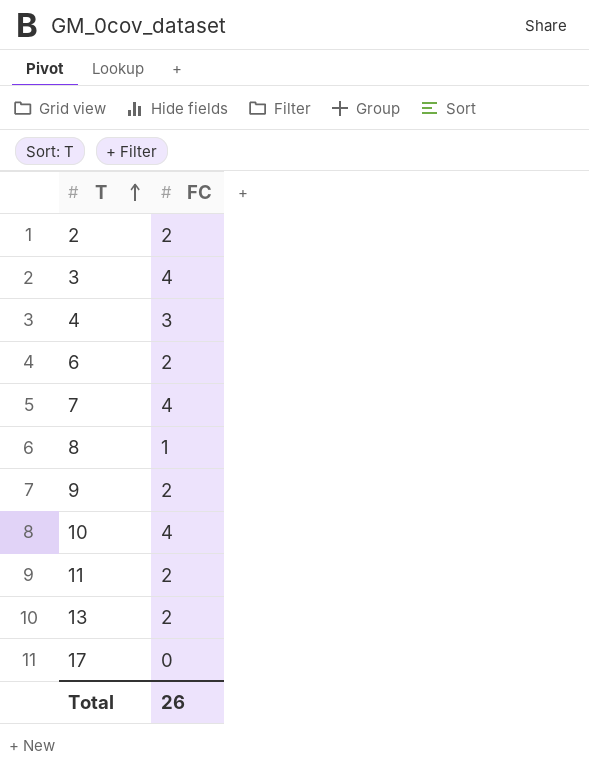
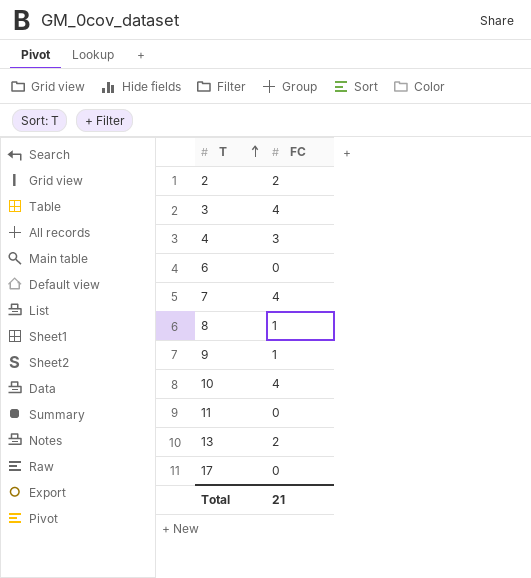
6 | FC: 2 -> 0
9 | FC: 2 -> 1
11 | FC: 2 -> 0
Total | FC: 26 -> 21

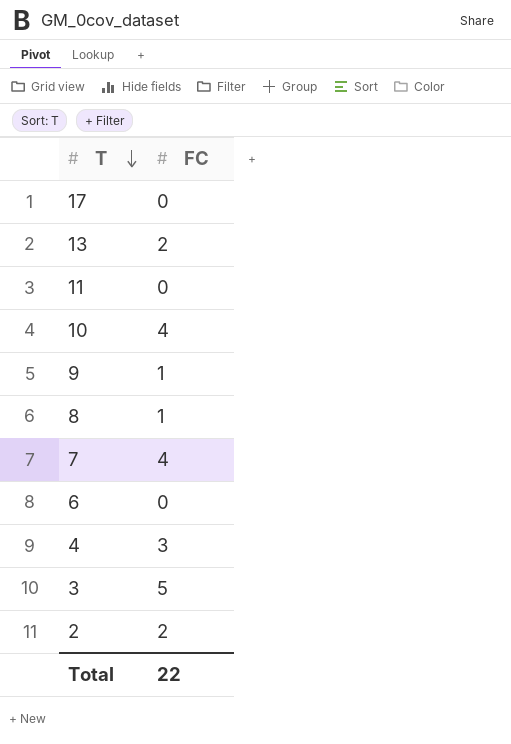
row order: T ascending -> T descending
3 | FC: 4 -> 5
Total | FC: 21 -> 22

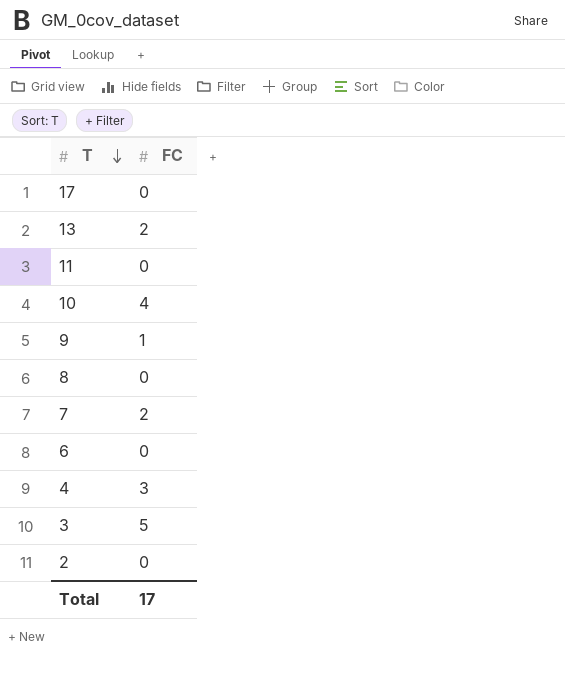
8 | FC: 1 -> 0
7 | FC: 4 -> 2
2 | FC: 2 -> 0
Total | FC: 22 -> 17

